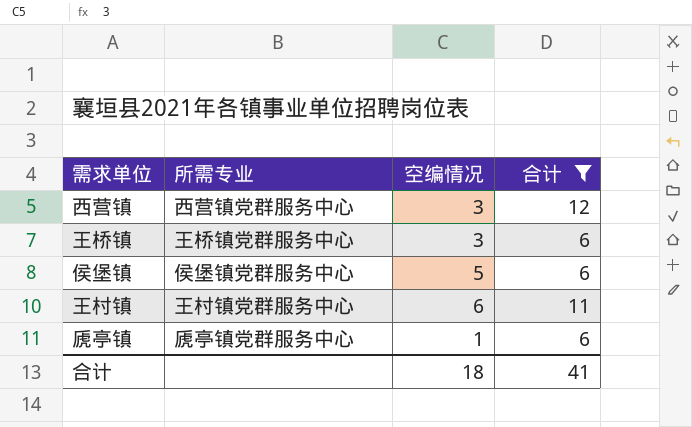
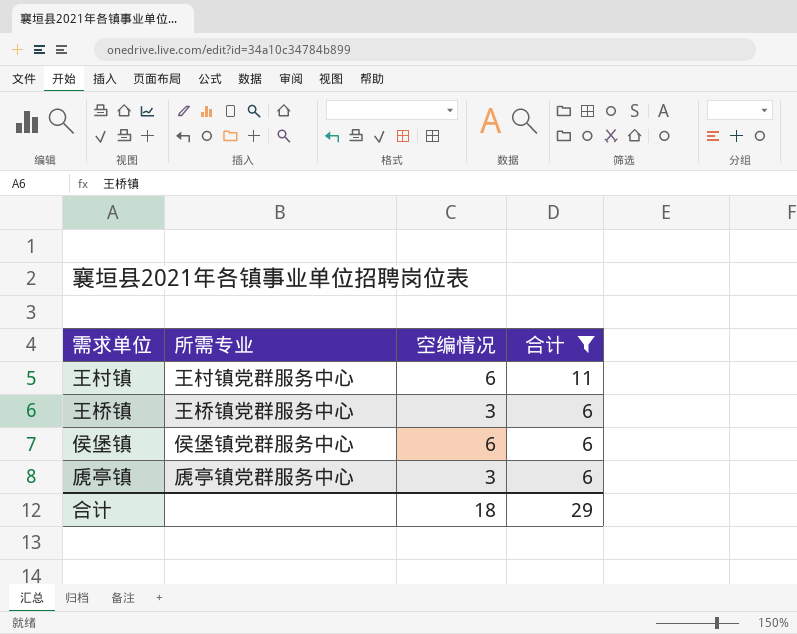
row order: none -> 合计 descending
row 西营镇: 西营镇党群服务中心 | 3 | 12 -> none
侯堡镇 | 空编情况: 5 -> 6
虒亭镇 | 空编情况: 1 -> 3
合计 | 合计: 41 -> 29

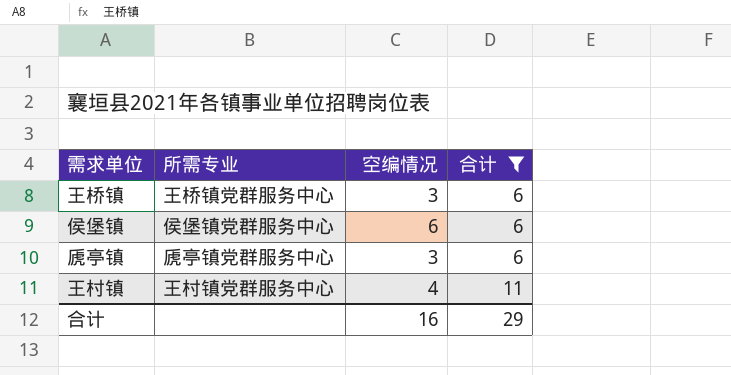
row order: 合计 descending -> 合计 ascending
王村镇 | 空编情况: 6 -> 4
合计 | 空编情况: 18 -> 16

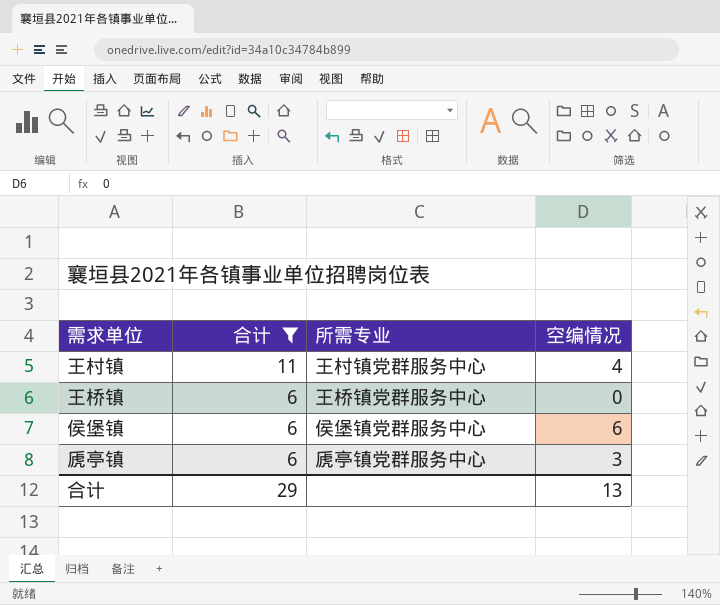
row order: 合计 ascending -> 合计 descending
column 合计 | position: 4 -> 2
王桥镇 | 空编情况: 3 -> 0
合计 | 空编情况: 16 -> 13

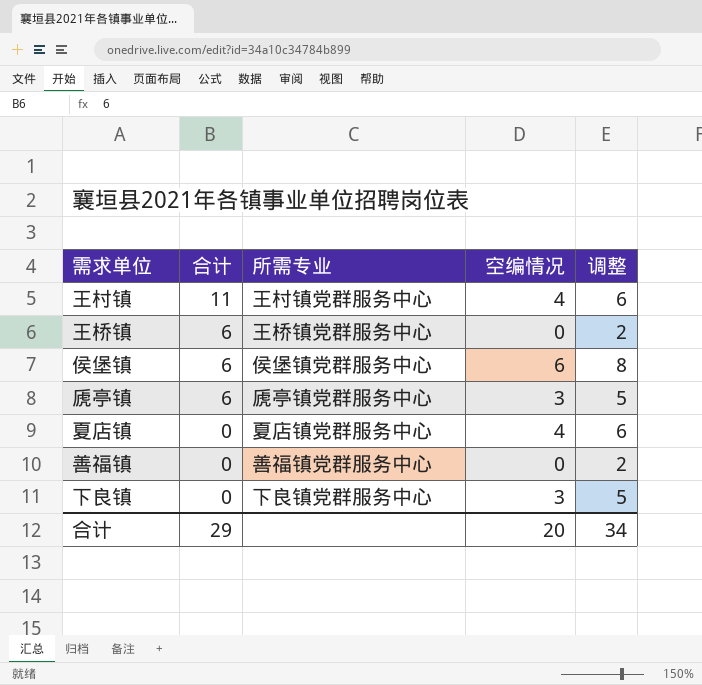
filter: 合计 != 0 -> none
column 调整 | formula: none -> [空编情况] + 2
合计 | 空编情况: 13 -> 20

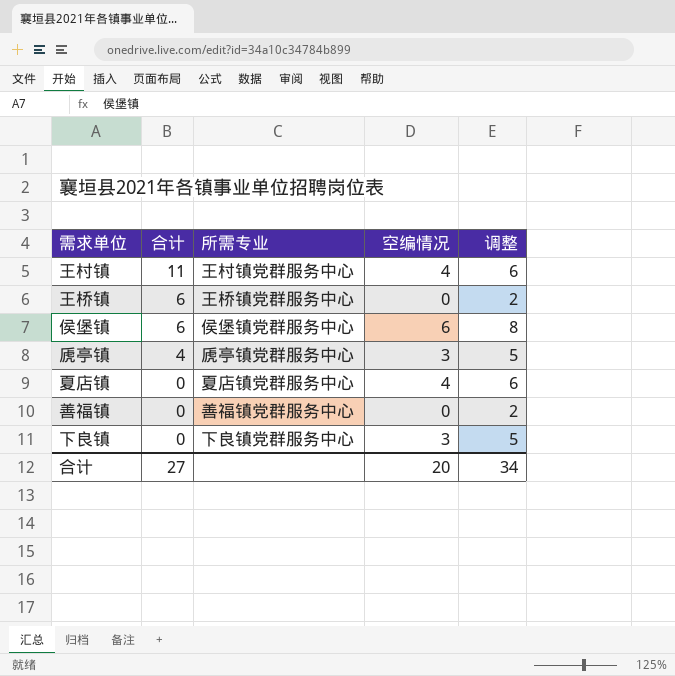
虒亭镇 | 合计: 6 -> 4
合计 | 合计: 29 -> 27

